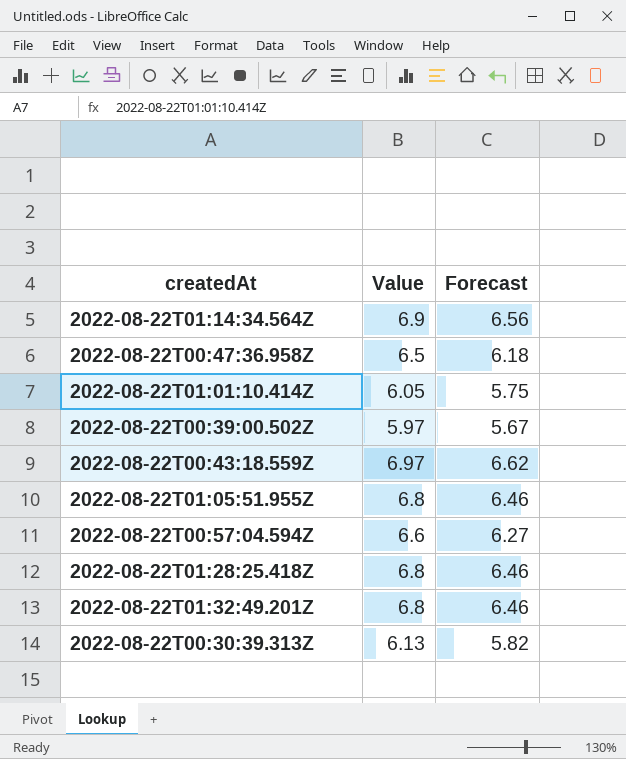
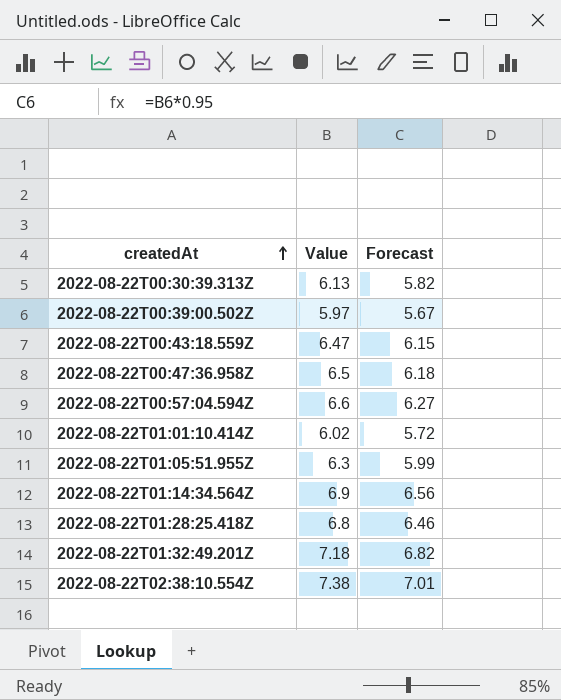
row order: none -> createdAt ascending
2022-08-22T00:43:18.559Z | Value: 6.97 -> 6.47
2022-08-22T00:43:18.559Z | Forecast: 6.62 -> 6.15
2022-08-22T01:01:10.414Z | Value: 6.05 -> 6.02
2022-08-22T01:01:10.414Z | Forecast: 5.75 -> 5.72
2022-08-22T01:05:51.955Z | Value: 6.8 -> 6.3
2022-08-22T01:05:51.955Z | Forecast: 6.46 -> 5.99
2022-08-22T01:32:49.201Z | Value: 6.8 -> 7.18
2022-08-22T01:32:49.201Z | Forecast: 6.46 -> 6.82
row 2022-08-22T02:38:10.554Z: none -> 7.38 | 7.01

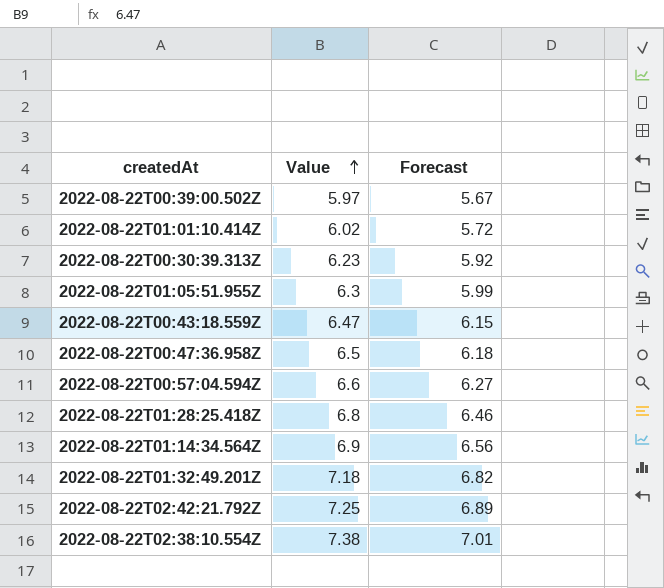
row order: createdAt ascending -> Value ascending
2022-08-22T00:30:39.313Z | Value: 6.13 -> 6.23
2022-08-22T00:30:39.313Z | Forecast: 5.82 -> 5.92
row 2022-08-22T02:42:21.792Z: none -> 7.25 | 6.89

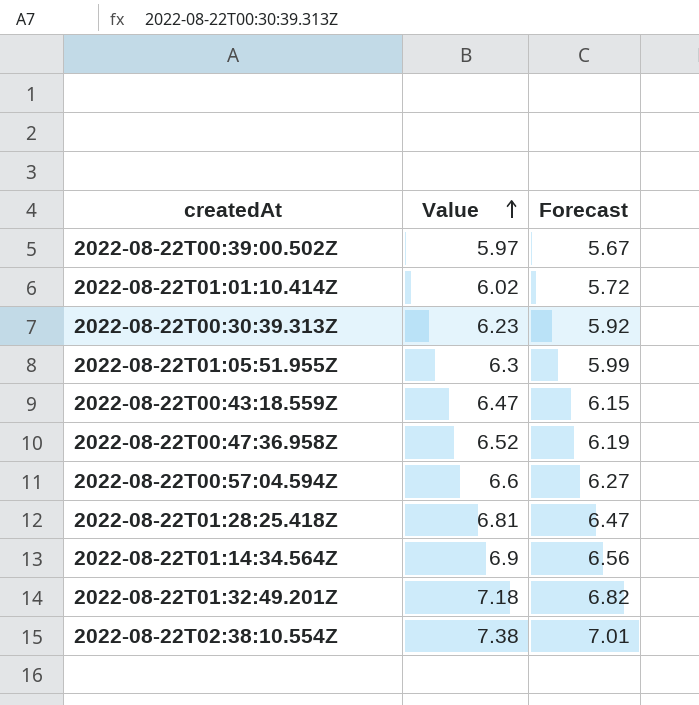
row 2022-08-22T02:42:21.792Z: 7.25 | 6.89 -> none
2022-08-22T00:47:36.958Z | Value: 6.5 -> 6.52
2022-08-22T00:47:36.958Z | Forecast: 6.18 -> 6.19
2022-08-22T01:28:25.418Z | Value: 6.8 -> 6.81
2022-08-22T01:28:25.418Z | Forecast: 6.46 -> 6.47

